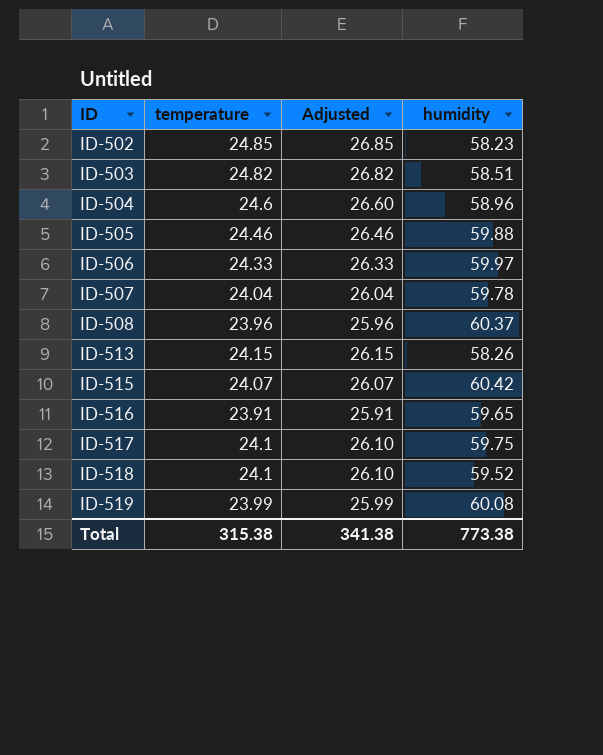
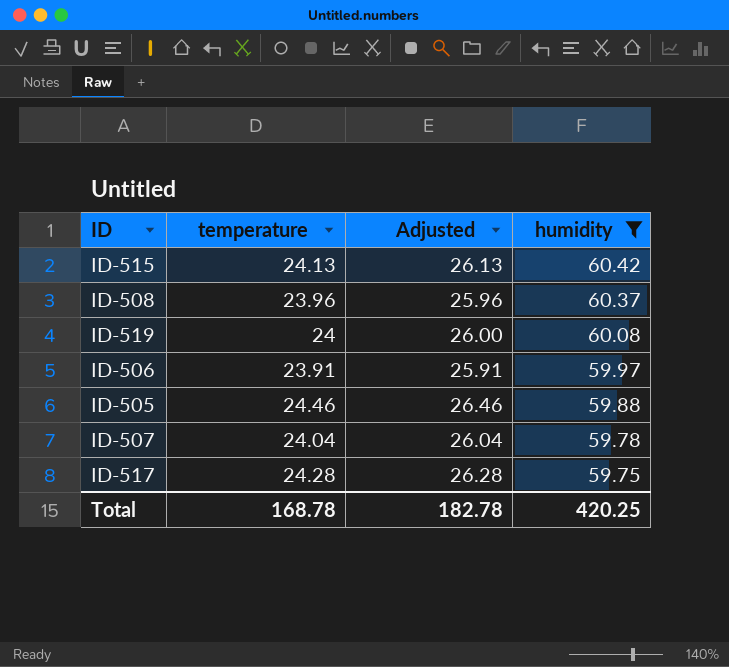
filter: none -> humidity >= 59.75
row order: ID ascending -> humidity descending
ID-515 | temperature: 24.07 -> 24.13
ID-515 | Adjusted: 26.07 -> 26.13
ID-519 | temperature: 23.99 -> 24
ID-519 | Adjusted: 25.99 -> 26.00
ID-506 | temperature: 24.33 -> 23.91
ID-506 | Adjusted: 26.33 -> 25.91
ID-517 | temperature: 24.1 -> 24.28
ID-517 | Adjusted: 26.10 -> 26.28
Total | temperature: 315.38 -> 168.78
Total | Adjusted: 341.38 -> 182.78
Total | humidity: 773.38 -> 420.25

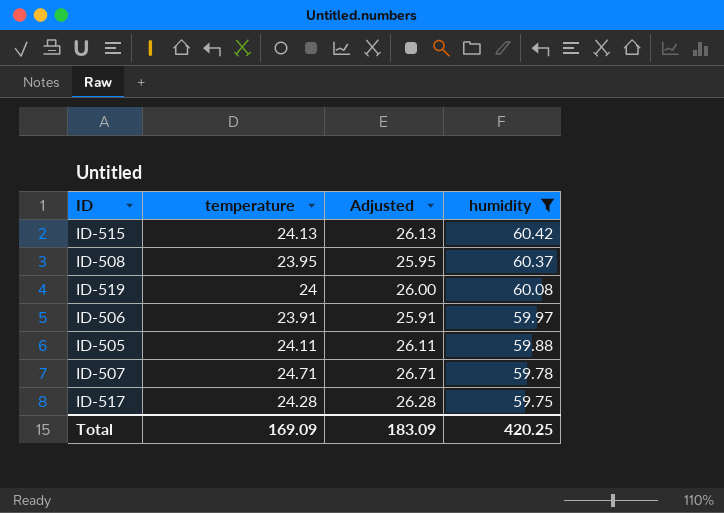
ID-508 | temperature: 23.96 -> 23.95
ID-508 | Adjusted: 25.96 -> 25.95
ID-505 | temperature: 24.46 -> 24.11
ID-505 | Adjusted: 26.46 -> 26.11
ID-507 | temperature: 24.04 -> 24.71
ID-507 | Adjusted: 26.04 -> 26.71
Total | temperature: 168.78 -> 169.09
Total | Adjusted: 182.78 -> 183.09

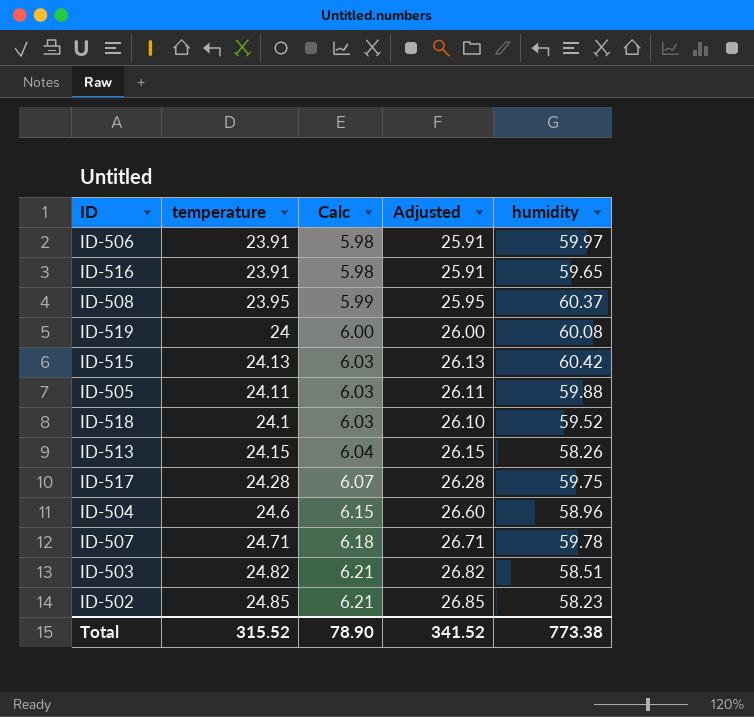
filter: humidity >= 59.75 -> none
row order: humidity descending -> Calc ascending
column Calc | formula: none -> [temperature] * 0.25
Total | temperature: 169.09 -> 315.52
Total | Adjusted: 183.09 -> 341.52
Total | humidity: 420.25 -> 773.38

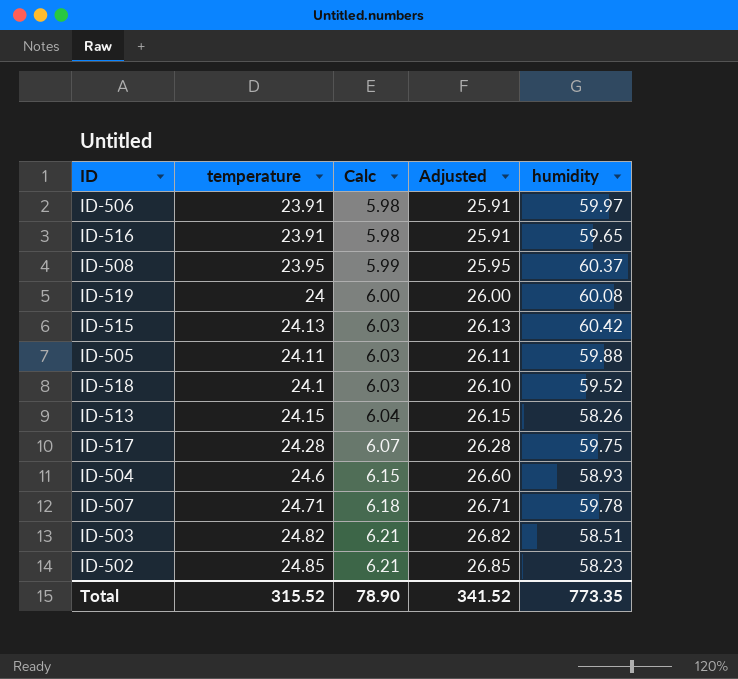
ID-504 | humidity: 58.96 -> 58.93
Total | humidity: 773.38 -> 773.35

